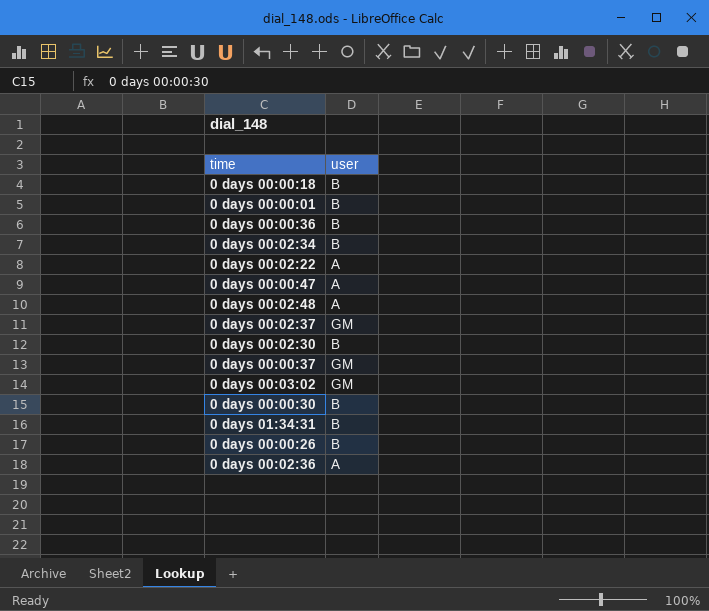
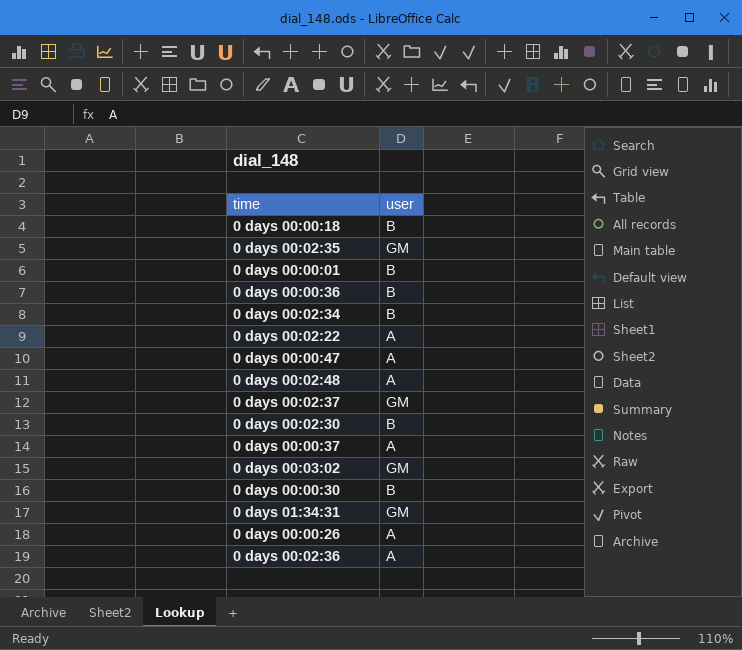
row 0 days 00:02:35: none -> GM
0 days 00:00:37 | user: GM -> A
0 days 01:34:31 | user: B -> GM
0 days 00:00:26 | user: B -> A

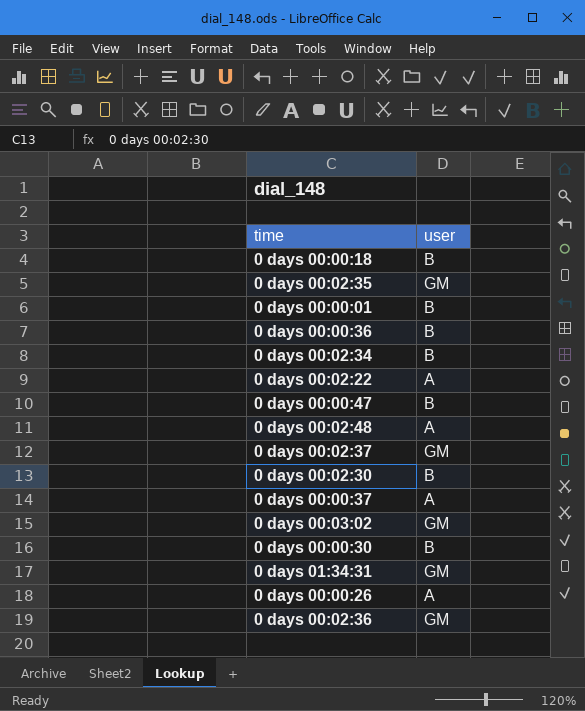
0 days 00:00:47 | user: A -> B
0 days 00:02:36 | user: A -> GM

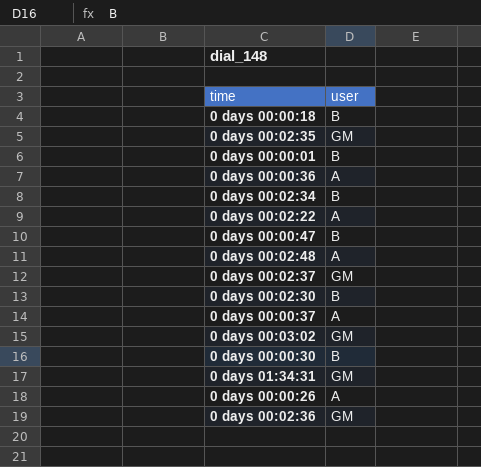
0 days 00:00:36 | user: B -> A

